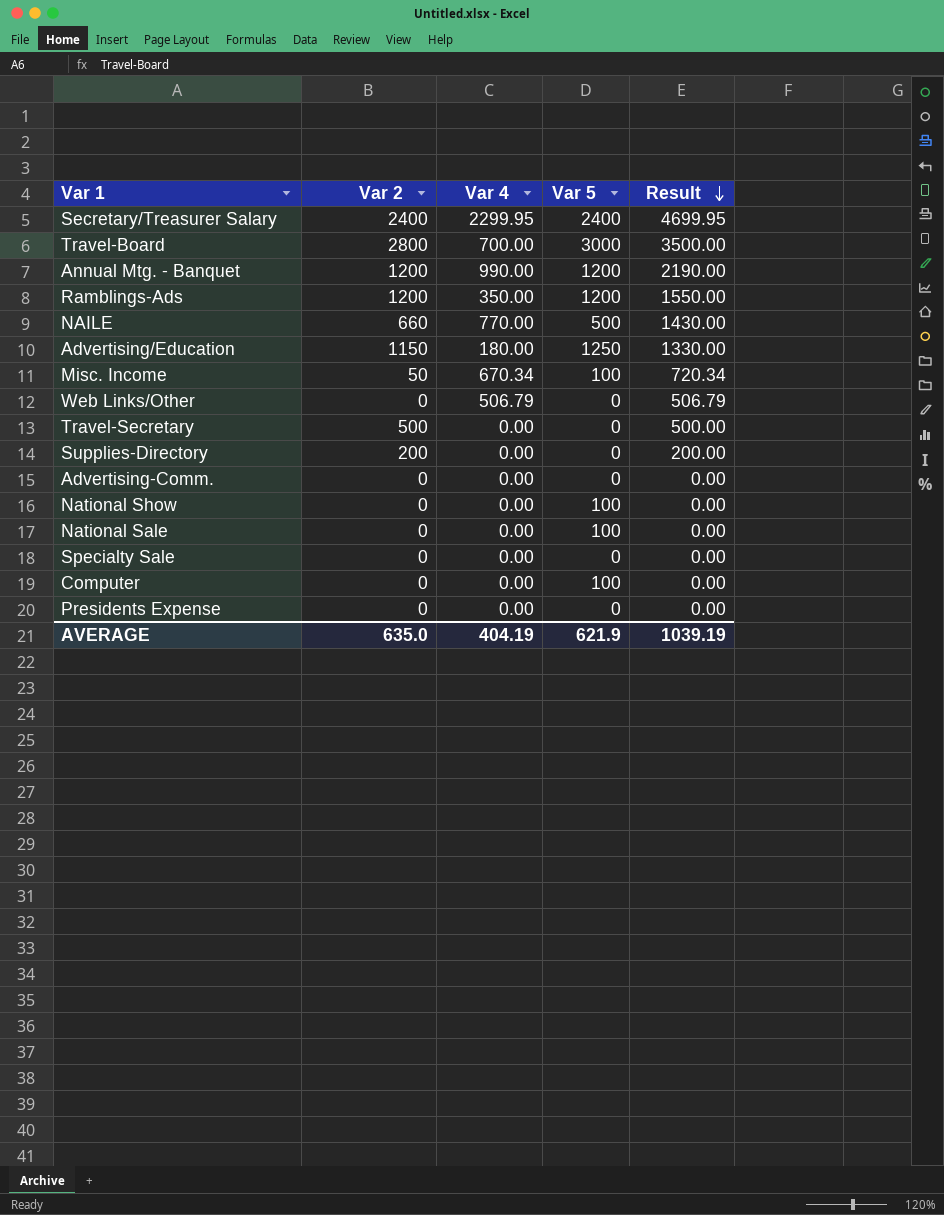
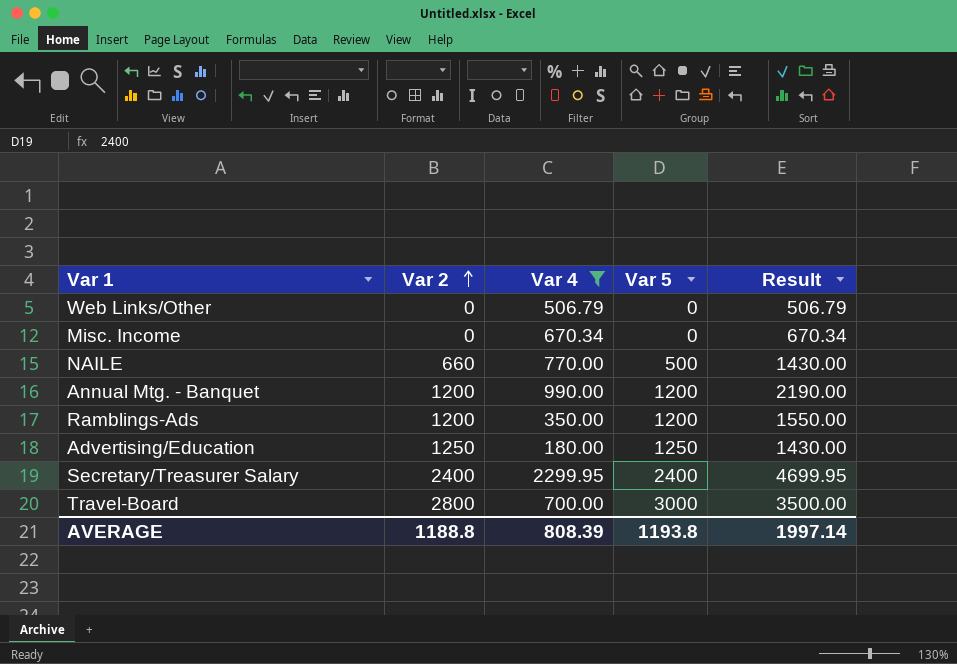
filter: none -> Var 4 != 0.00
row order: Result descending -> Var 2 ascending
Misc. Income | Var 2: 50 -> 0
Misc. Income | Var 5: 100 -> 0
Misc. Income | Result: 720.34 -> 670.34
Advertising/Education | Var 2: 1150 -> 1250
Advertising/Education | Result: 1330.00 -> 1430.00
AVERAGE | Var 2: 635.0 -> 1188.8
AVERAGE | Var 4: 404.19 -> 808.39
AVERAGE | Var 5: 621.9 -> 1193.8
AVERAGE | Result: 1039.19 -> 1997.14

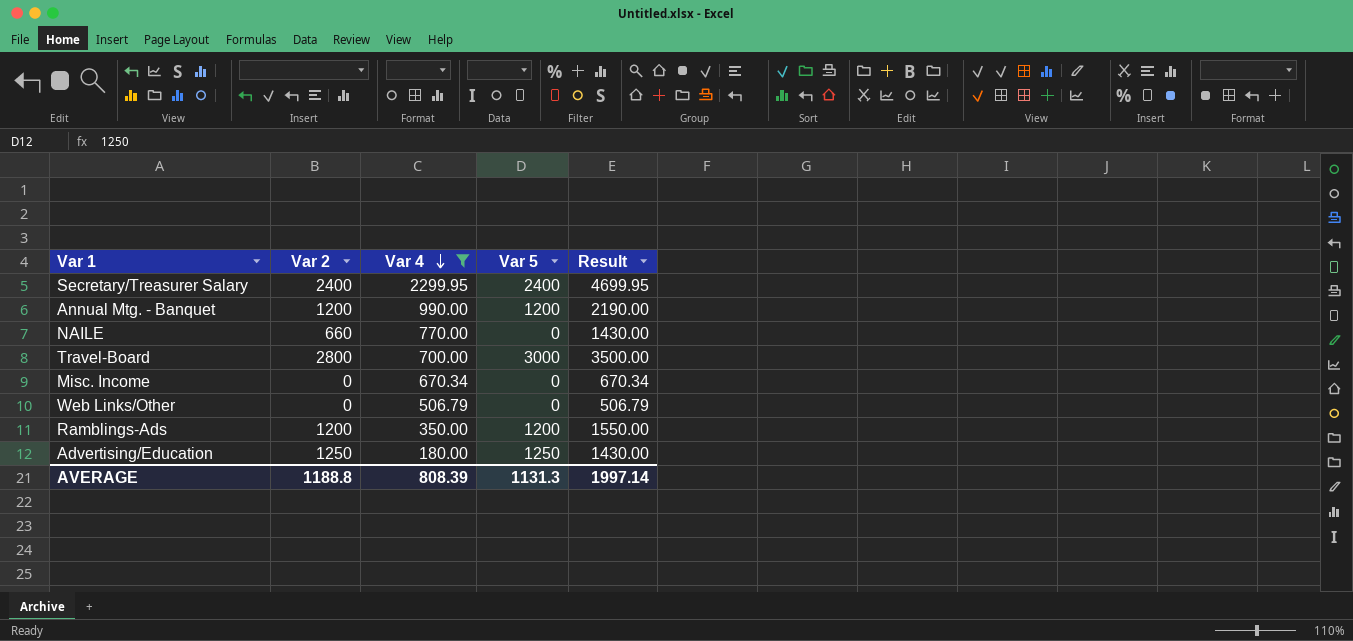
row order: Var 2 ascending -> Var 4 descending
NAILE | Var 5: 500 -> 0
AVERAGE | Var 5: 1193.8 -> 1131.3

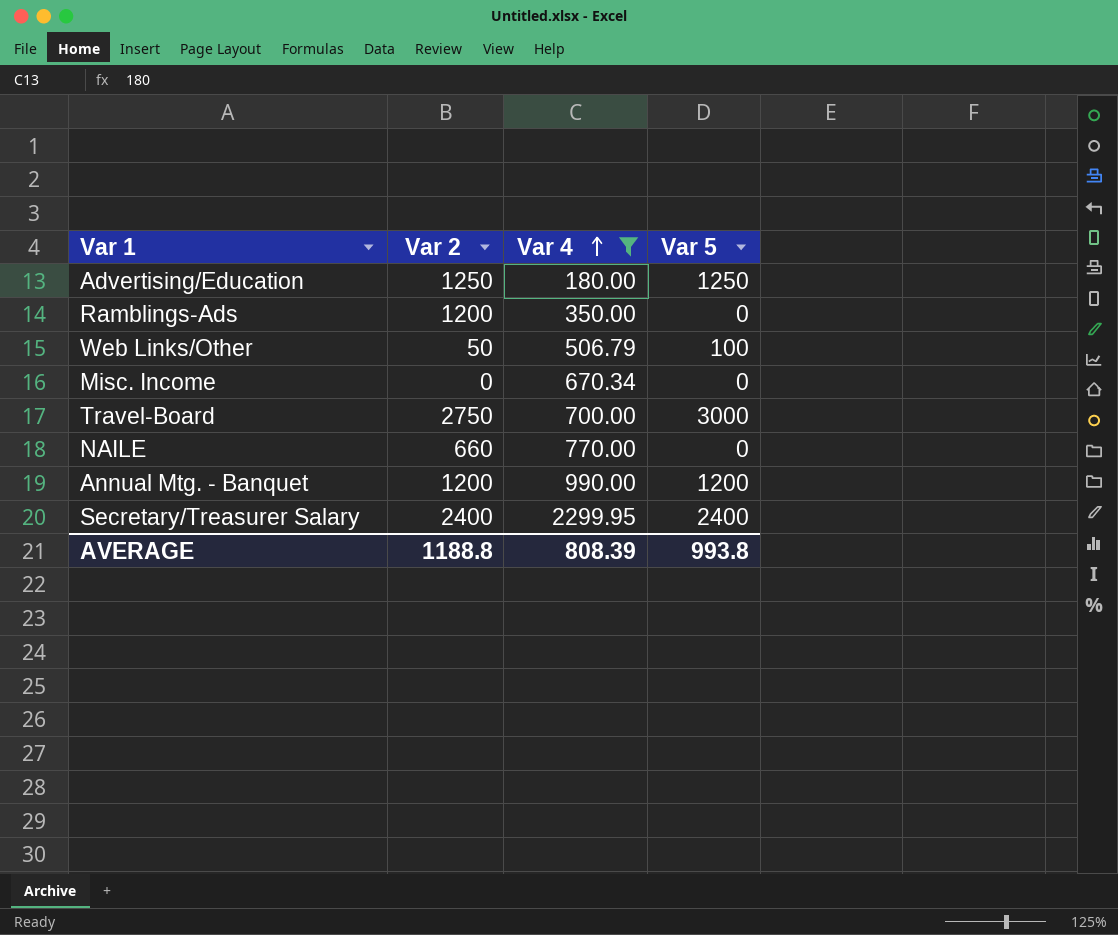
row order: Var 4 descending -> Var 4 ascending
column Result | formula: [Var 2] + [Var 4] -> none
Ramblings-Ads | Var 5: 1200 -> 0
Web Links/Other | Var 2: 0 -> 50
Web Links/Other | Var 5: 0 -> 100
Travel-Board | Var 2: 2800 -> 2750
AVERAGE | Var 5: 1131.3 -> 993.8

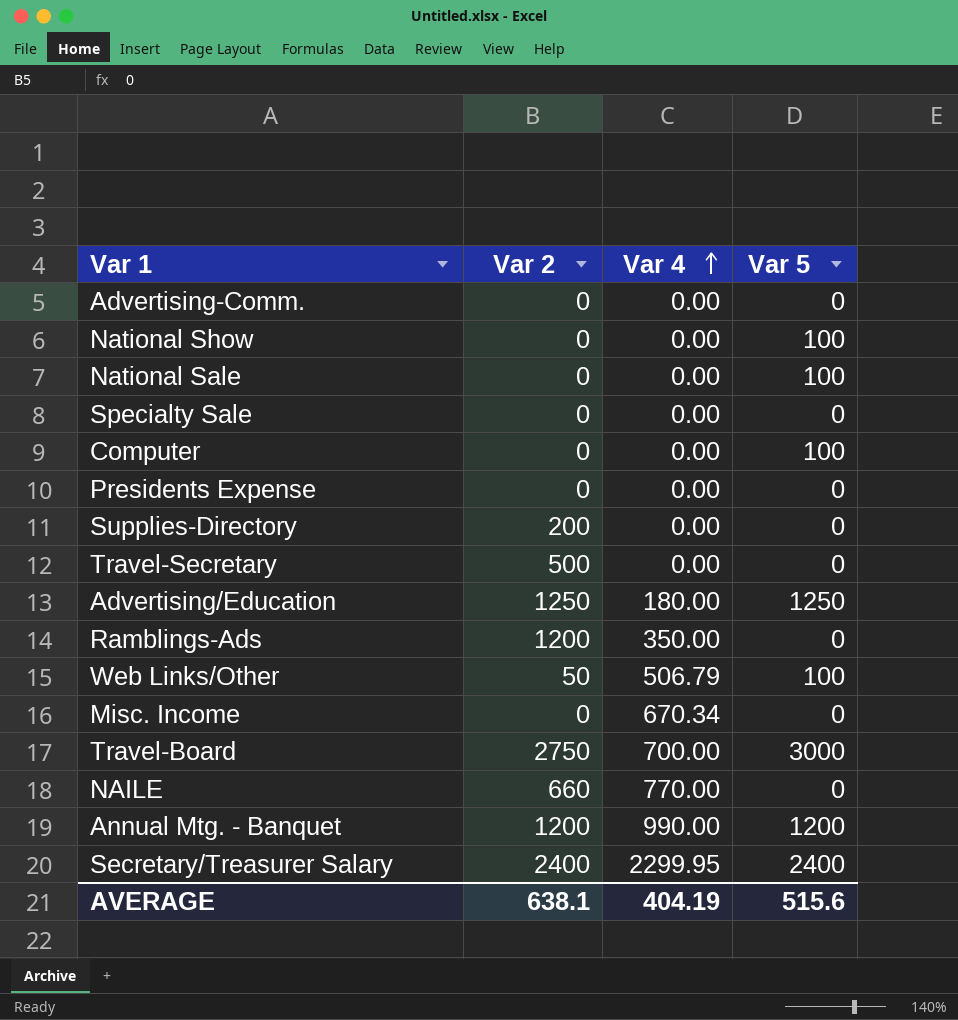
filter: Var 4 != 0.00 -> none
AVERAGE | Var 2: 1188.8 -> 638.1
AVERAGE | Var 4: 808.39 -> 404.19
AVERAGE | Var 5: 993.8 -> 515.6

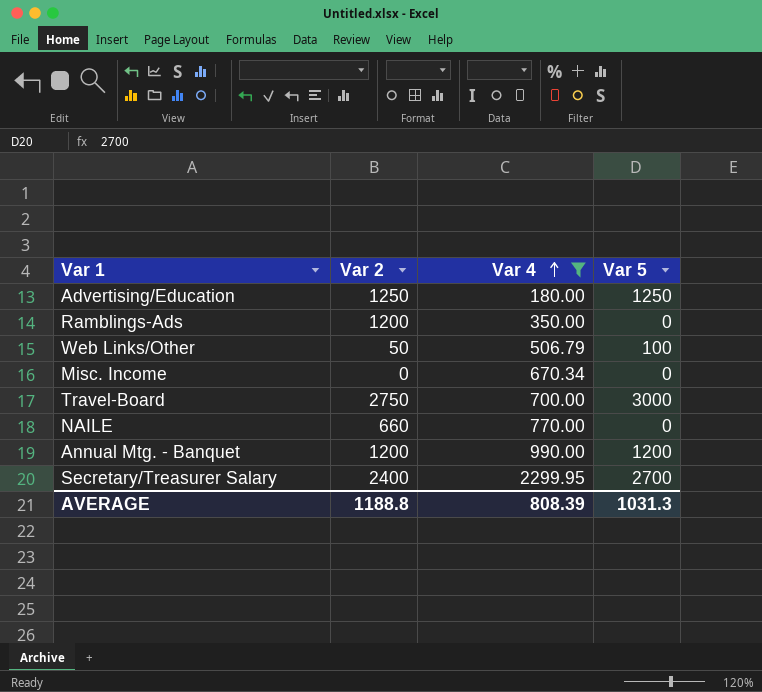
filter: none -> Var 4 != 0.00
Secretary/Treasurer Salary | Var 5: 2400 -> 2700
AVERAGE | Var 2: 638.1 -> 1188.8
AVERAGE | Var 4: 404.19 -> 808.39
AVERAGE | Var 5: 515.6 -> 1031.3

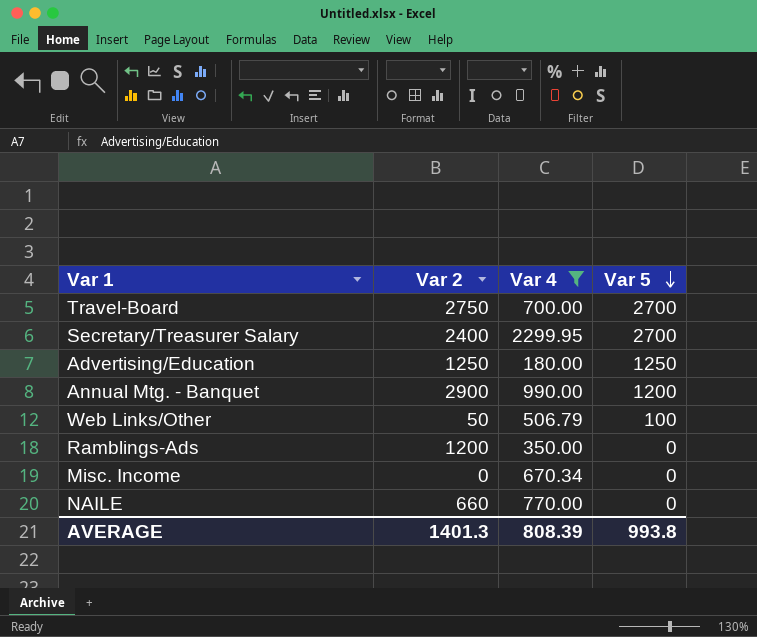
row order: Var 4 ascending -> Var 5 descending
Travel-Board | Var 5: 3000 -> 2700
Annual Mtg. - Banquet | Var 2: 1200 -> 2900
AVERAGE | Var 2: 1188.8 -> 1401.3
AVERAGE | Var 5: 1031.3 -> 993.8

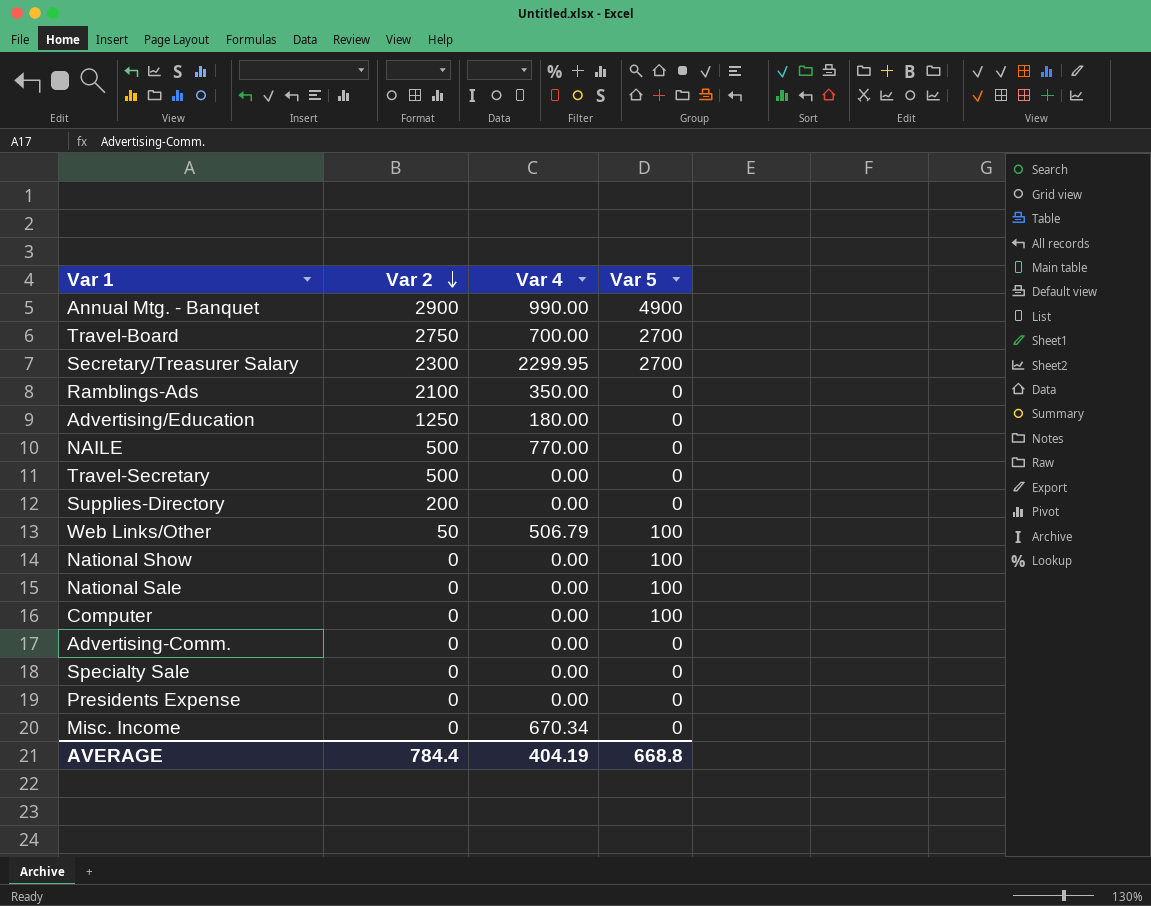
filter: Var 4 != 0.00 -> none
row order: Var 5 descending -> Var 2 descending
Annual Mtg. - Banquet | Var 5: 1200 -> 4900
Secretary/Treasurer Salary | Var 2: 2400 -> 2300
Ramblings-Ads | Var 2: 1200 -> 2100
Advertising/Education | Var 5: 1250 -> 0
NAILE | Var 2: 660 -> 500
AVERAGE | Var 2: 1401.3 -> 784.4
AVERAGE | Var 4: 808.39 -> 404.19
AVERAGE | Var 5: 993.8 -> 668.8

